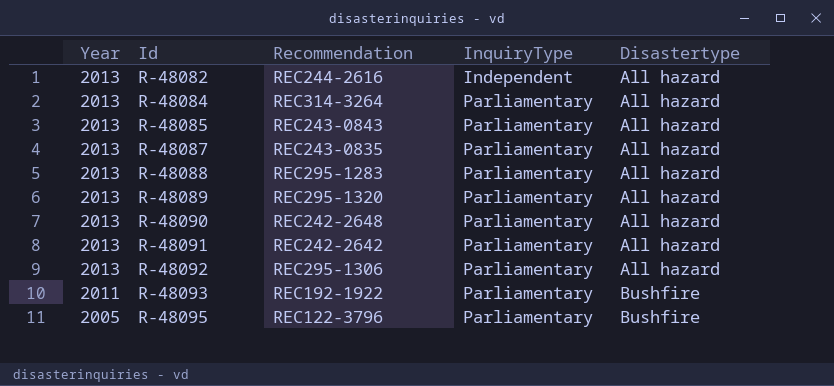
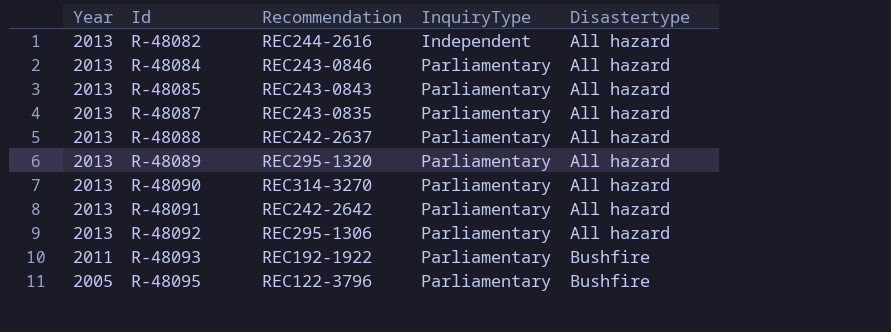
R-48084 | Recommendation: REC314-3264 -> REC243-0846
R-48088 | Recommendation: REC295-1283 -> REC242-2637
R-48090 | Recommendation: REC242-2648 -> REC314-3270

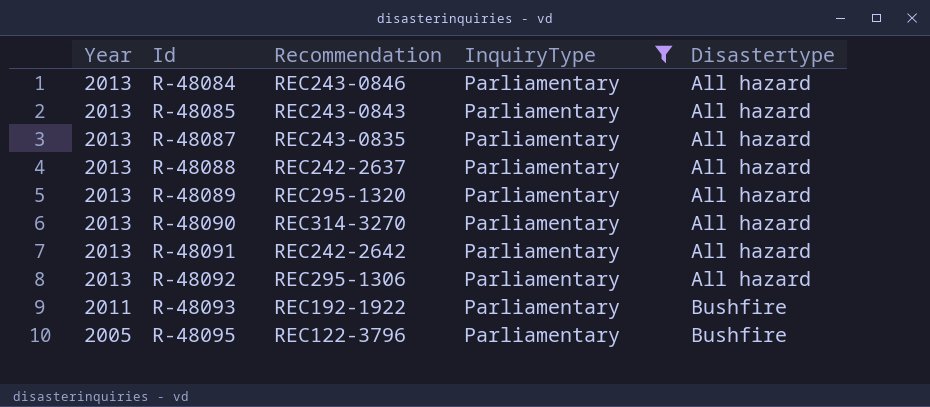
filter: none -> InquiryType = Parliamentary

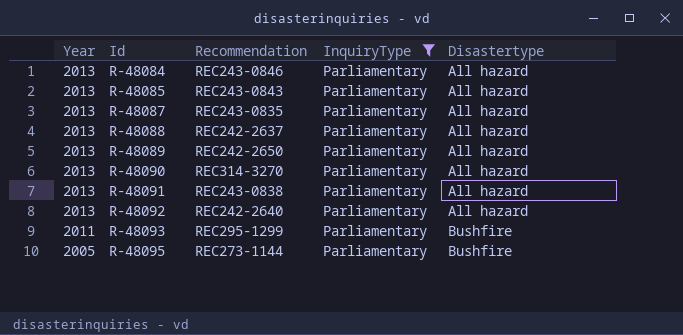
R-48089 | Recommendation: REC295-1320 -> REC242-2650
R-48091 | Recommendation: REC242-2642 -> REC243-0838
R-48092 | Recommendation: REC295-1306 -> REC242-2640
R-48093 | Recommendation: REC192-1922 -> REC295-1299
R-48095 | Recommendation: REC122-3796 -> REC273-1144

